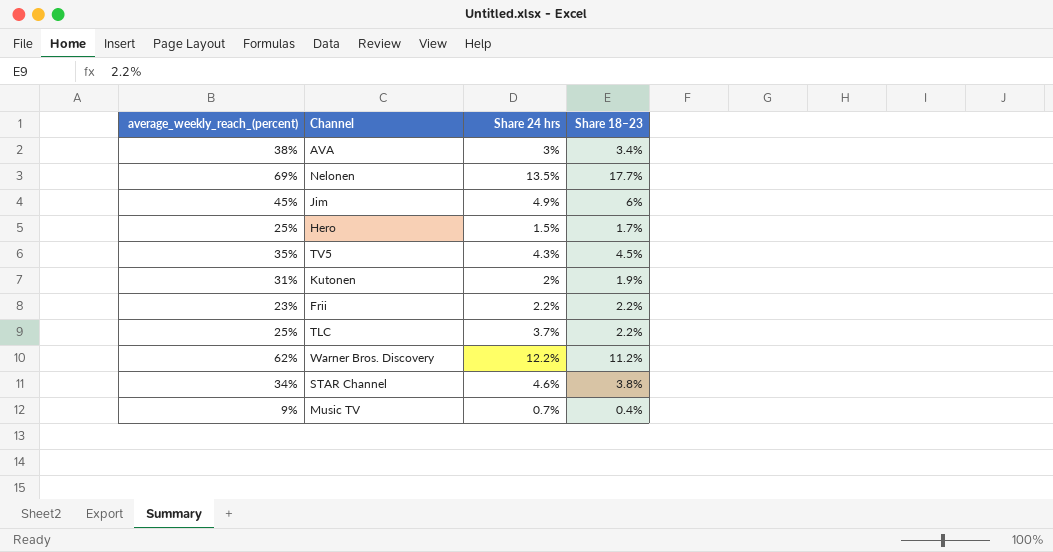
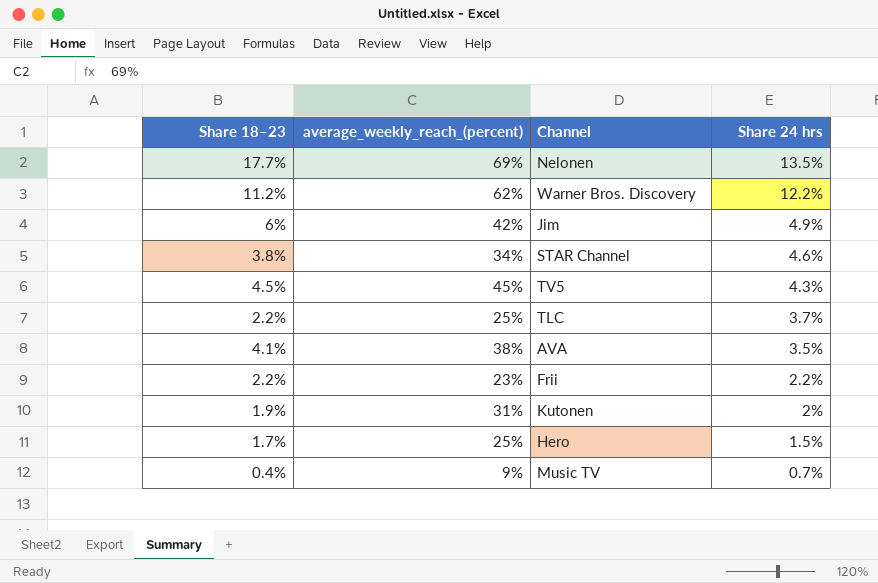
row order: none -> Share 24 hrs descending
column Share 18–23 | position: 4 -> 1
Jim | average_weekly_reach_(percent): 45% -> 42%
TV5 | average_weekly_reach_(percent): 35% -> 45%
AVA | Share 18–23: 3.4% -> 4.1%
AVA | Share 24 hrs: 3% -> 3.5%

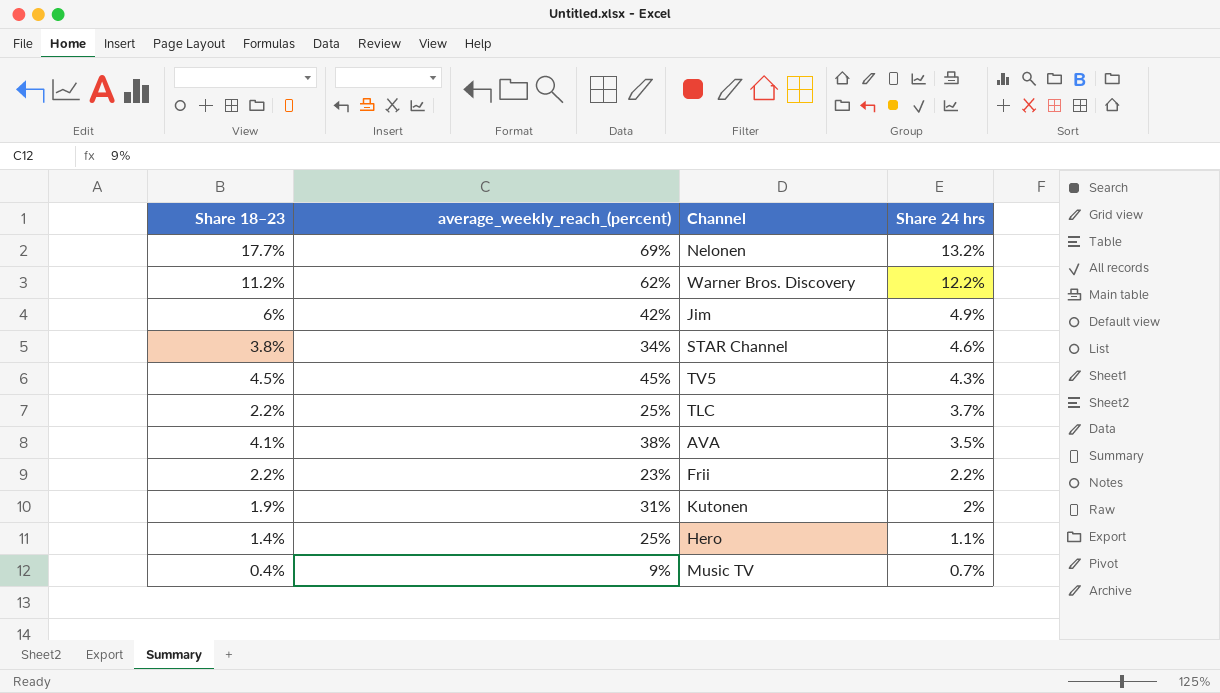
Nelonen | Share 24 hrs: 13.5% -> 13.2%
Hero | Share 18–23: 1.7% -> 1.4%
Hero | Share 24 hrs: 1.5% -> 1.1%

